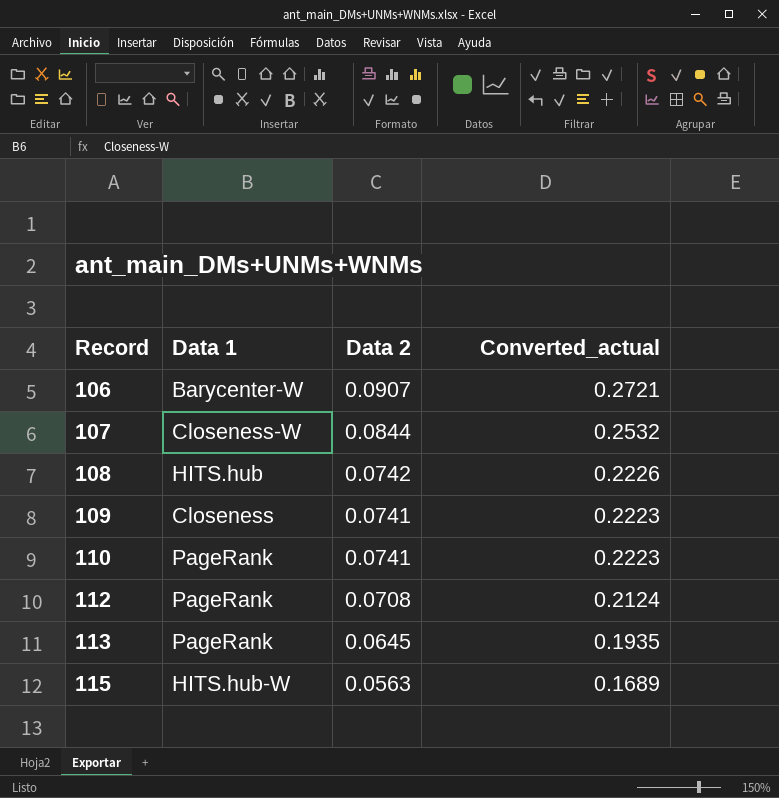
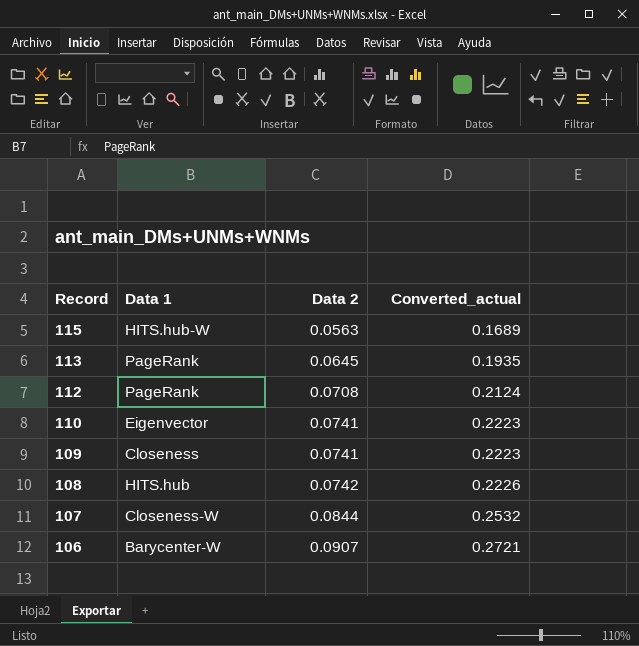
row order: Record ascending -> Record descending
110 | Data 1: PageRank -> Eigenvector

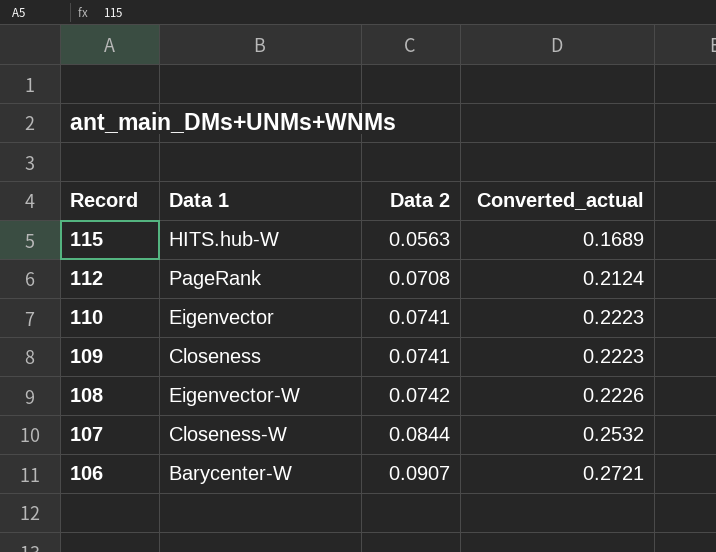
row 113: PageRank | 0.0645 | 0.1935 -> none
108 | Data 1: HITS.hub -> Eigenvector-W

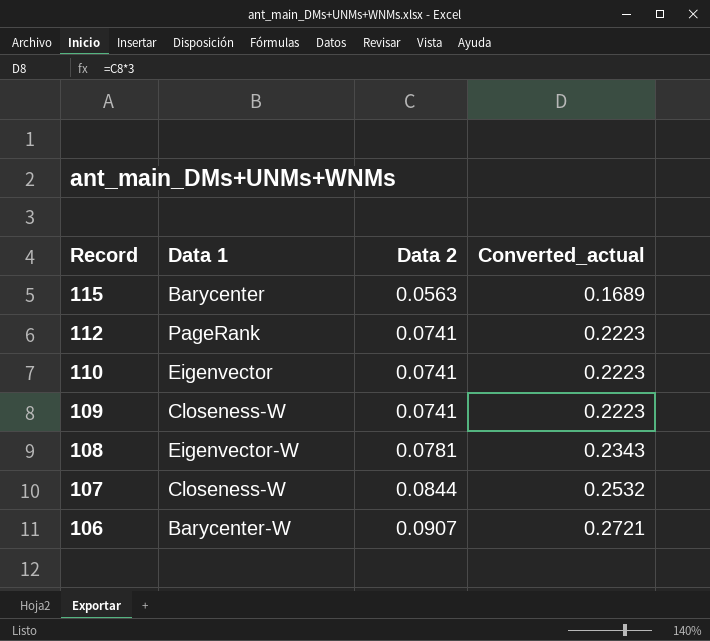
115 | Data 1: HITS.hub-W -> Barycenter
112 | Data 2: 0.0708 -> 0.0741
112 | Converted_actual: 0.2124 -> 0.2223
109 | Data 1: Closeness -> Closeness-W
108 | Data 2: 0.0742 -> 0.0781
108 | Converted_actual: 0.2226 -> 0.2343

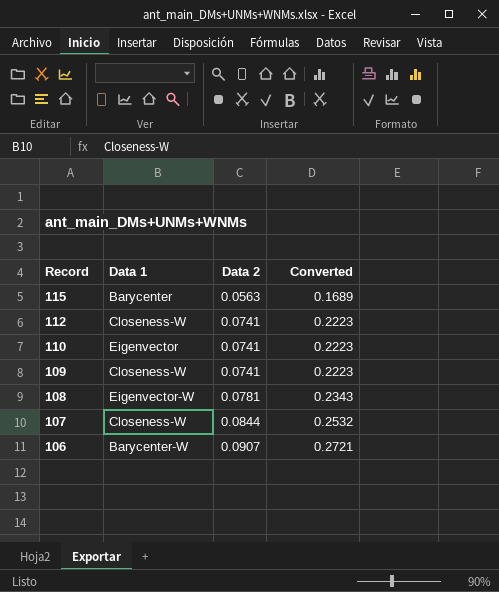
column name: Converted_actual -> Converted
112 | Data 1: PageRank -> Closeness-W

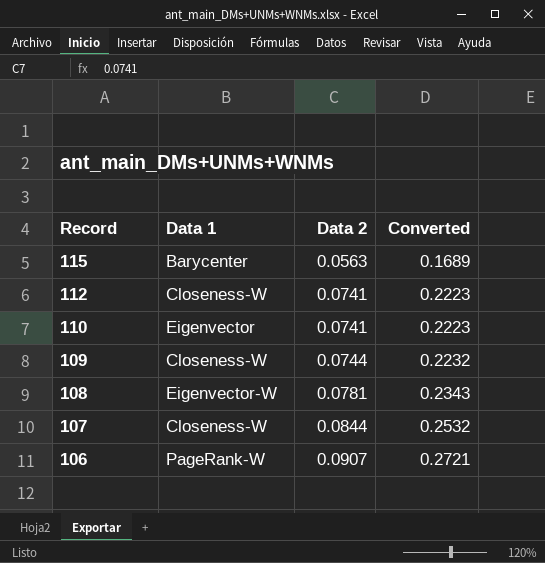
109 | Data 2: 0.0741 -> 0.0744
109 | Converted: 0.2223 -> 0.2232
106 | Data 1: Barycenter-W -> PageRank-W

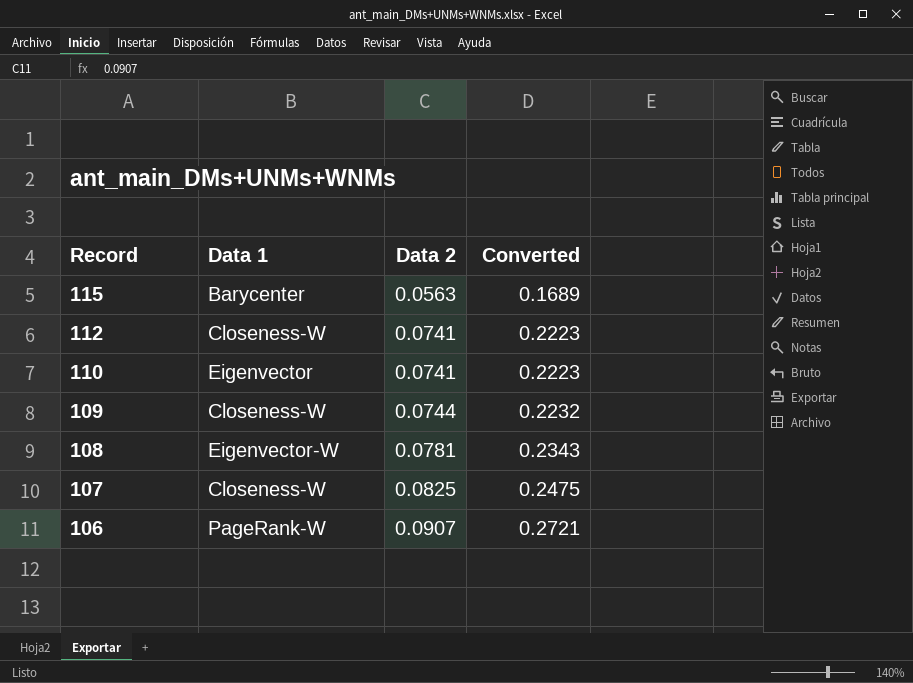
107 | Data 2: 0.0844 -> 0.0825
107 | Converted: 0.2532 -> 0.2475

